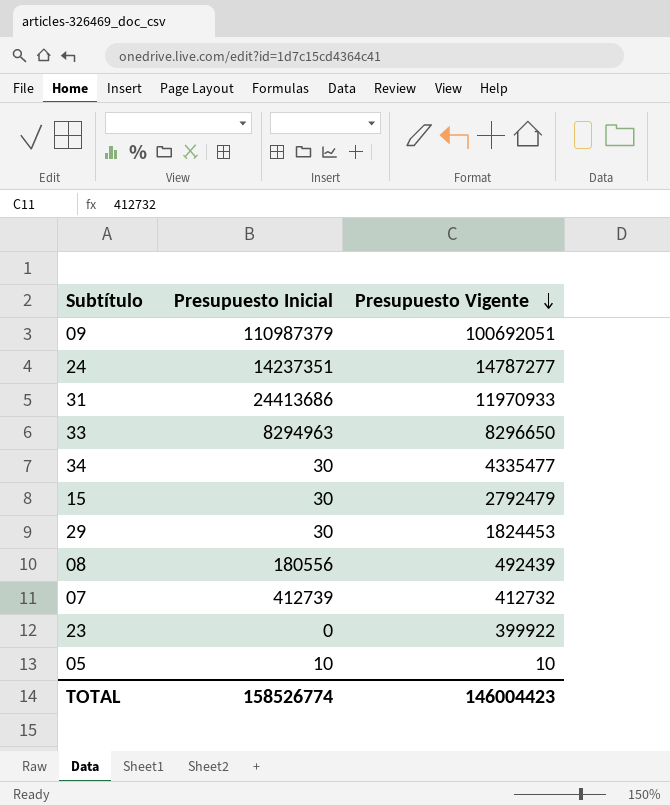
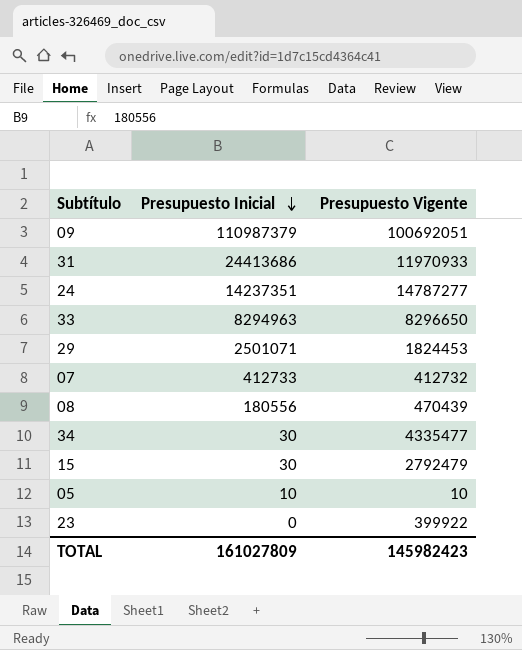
row order: Presupuesto Vigente descending -> Presupuesto Inicial descending
29 | Presupuesto Inicial: 30 -> 2501071
07 | Presupuesto Inicial: 412739 -> 412733
08 | Presupuesto Vigente: 492439 -> 470439
TOTAL | Presupuesto Inicial: 158526774 -> 161027809
TOTAL | Presupuesto Vigente: 146004423 -> 145982423

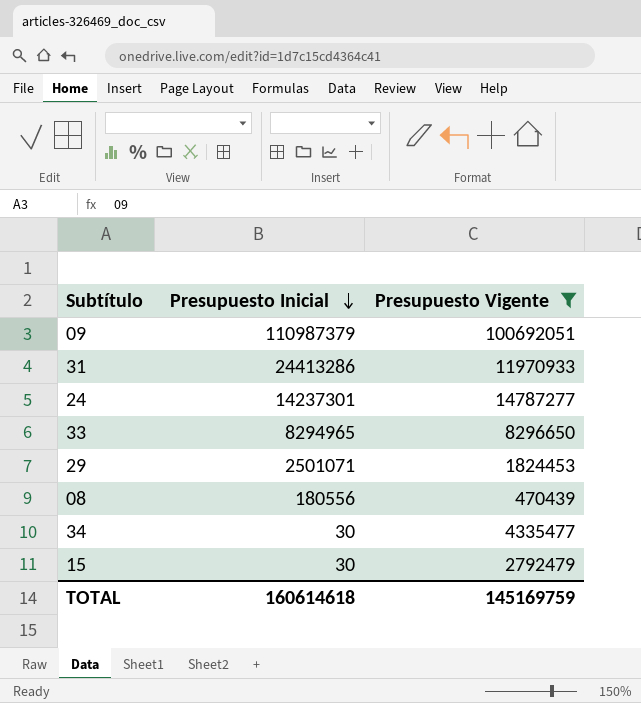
filter: none -> Presupuesto Vigente >= 470439
31 | Presupuesto Inicial: 24413686 -> 24413286
24 | Presupuesto Inicial: 14237351 -> 14237301
33 | Presupuesto Inicial: 8294963 -> 8294965
TOTAL | Presupuesto Inicial: 161027809 -> 160614618
TOTAL | Presupuesto Vigente: 145982423 -> 145169759

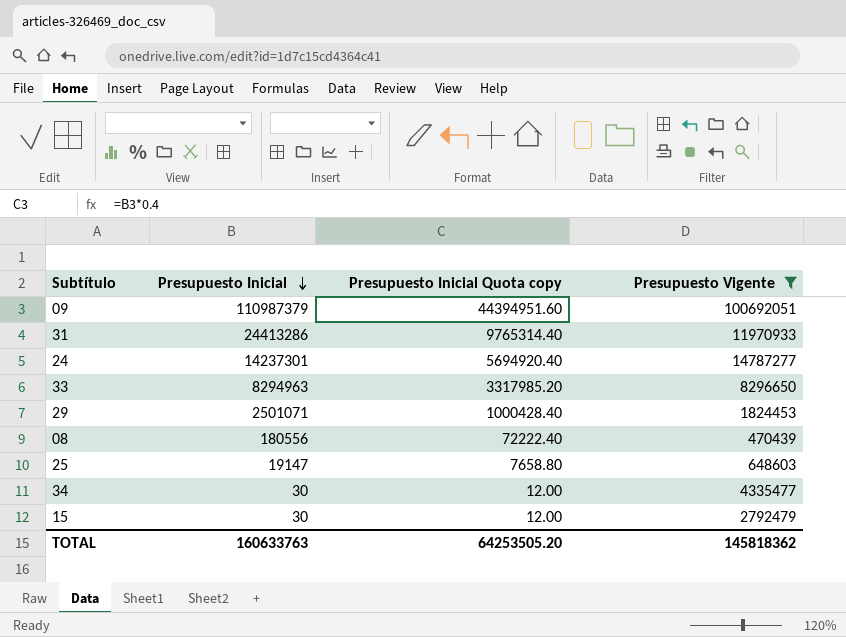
column Presupuesto Inicial Quota copy | formula: none -> [Presupuesto Inicial] * 0.4
33 | Presupuesto Inicial: 8294965 -> 8294963
row 25: none -> 19147 | 7658.80 | 648603
TOTAL | Presupuesto Inicial: 160614618 -> 160633763
TOTAL | Presupuesto Vigente: 145169759 -> 145818362

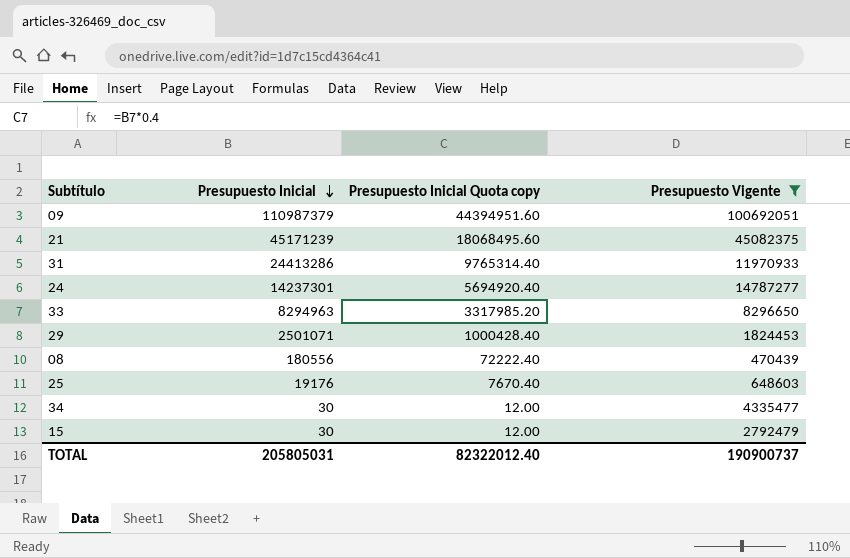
row 21: none -> 45171239 | 18068495.60 | 45082375
25 | Presupuesto Inicial: 19147 -> 19176
25 | Presupuesto Inicial Quota copy: 7658.80 -> 7670.40
TOTAL | Presupuesto Inicial: 160633763 -> 205805031
TOTAL | Presupuesto Inicial Quota copy: 64253505.20 -> 82322012.40
TOTAL | Presupuesto Vigente: 145818362 -> 190900737

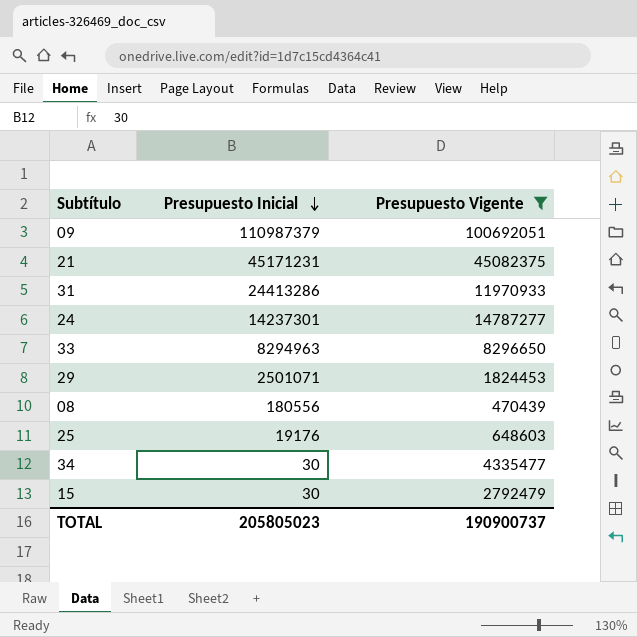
column Presupuesto Inicial Quota copy | formula: [Presupuesto Inicial] * 0.4 -> none
21 | Presupuesto Inicial: 45171239 -> 45171231
TOTAL | Presupuesto Inicial: 205805031 -> 205805023

